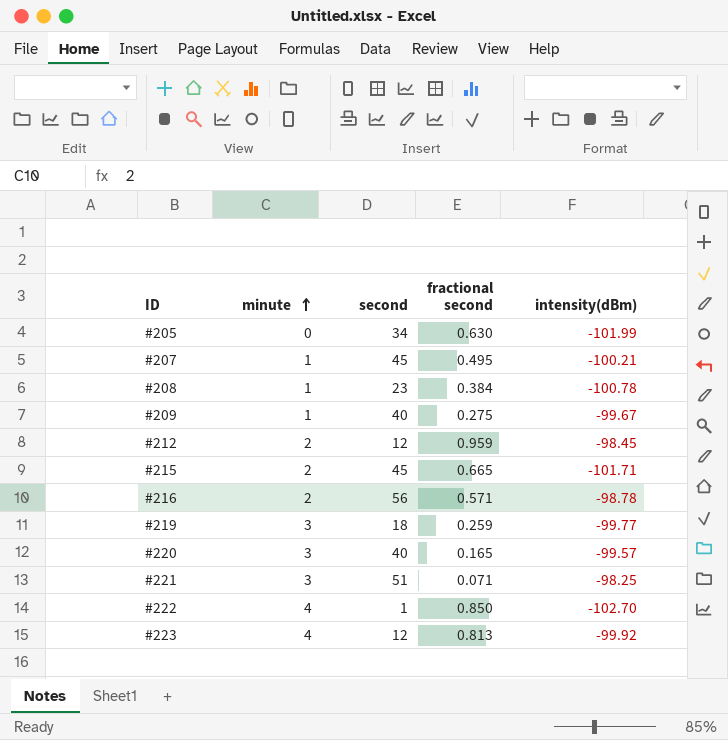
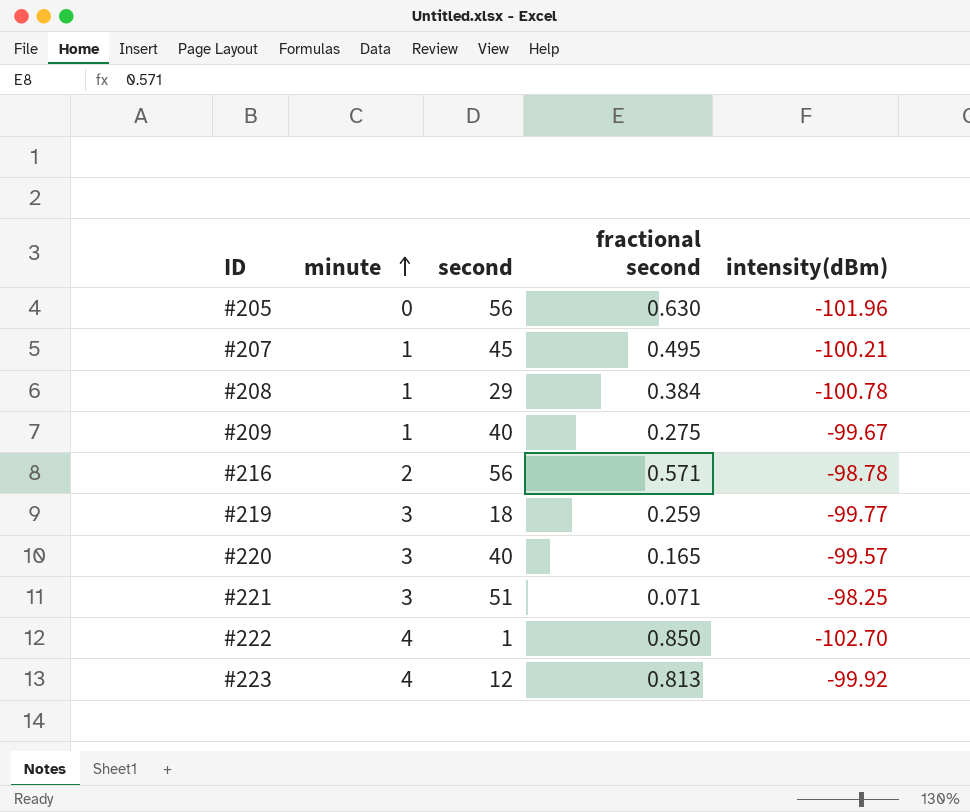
row #212: 2 | 12 | 0.959 | -98.45 -> none
row #215: 2 | 45 | 0.665 | -101.71 -> none
#205 | second: 34 -> 56
#205 | intensity(dBm): -101.99 -> -101.96
#208 | second: 23 -> 29

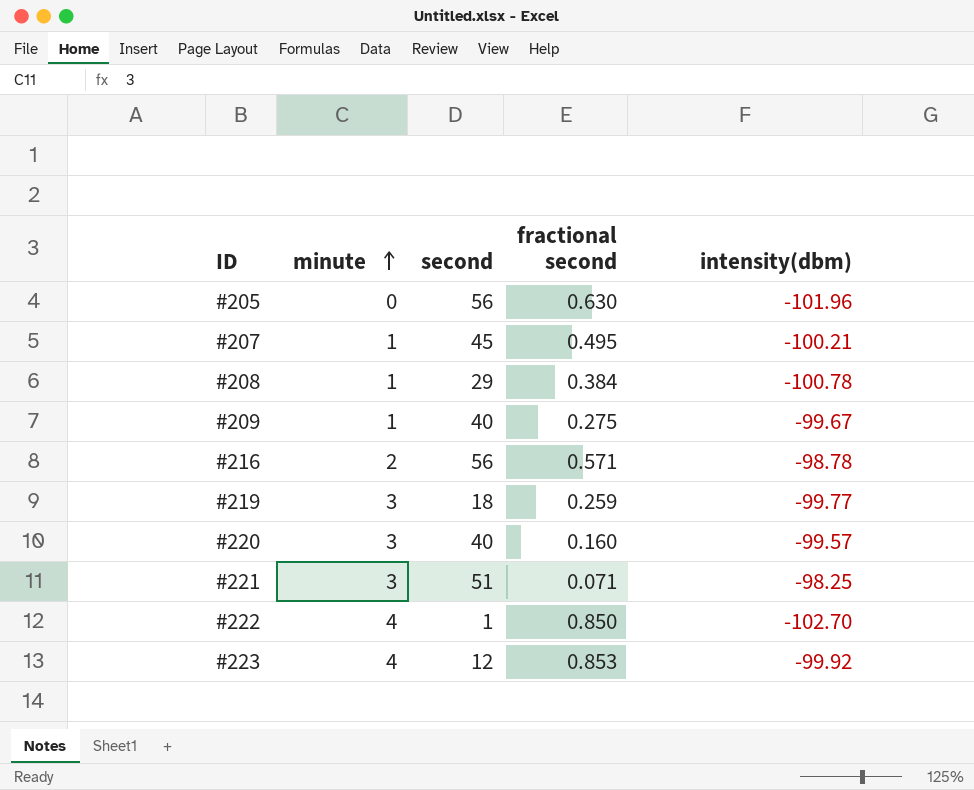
column name: intensity(dBm) -> intensity(dbm)
#220 | fractional second: 0.165 -> 0.160
#223 | fractional second: 0.813 -> 0.853

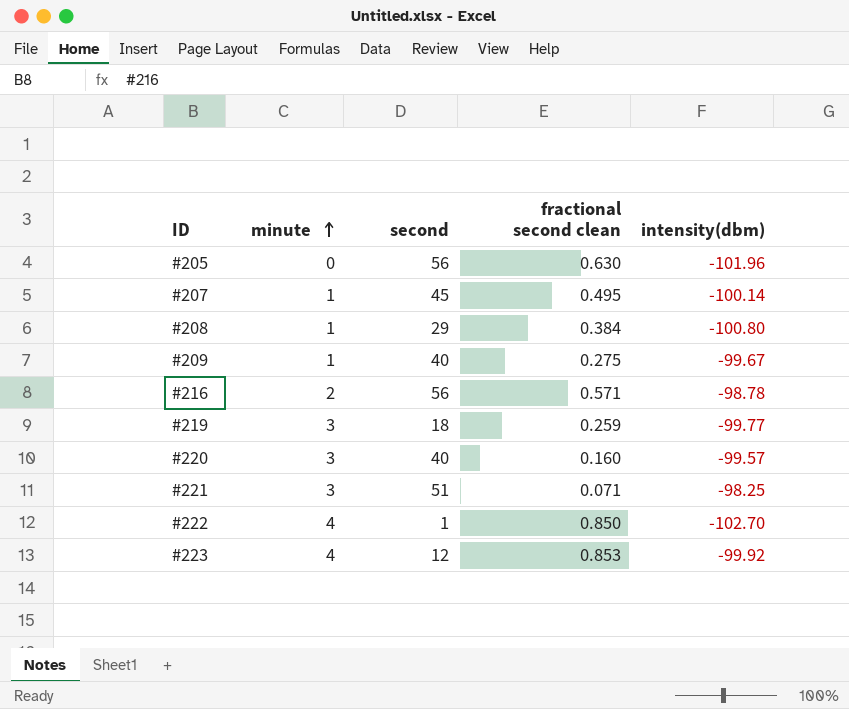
column name: fractional second -> fractional second clean
#207 | intensity(dbm): -100.21 -> -100.14
#208 | intensity(dbm): -100.78 -> -100.80

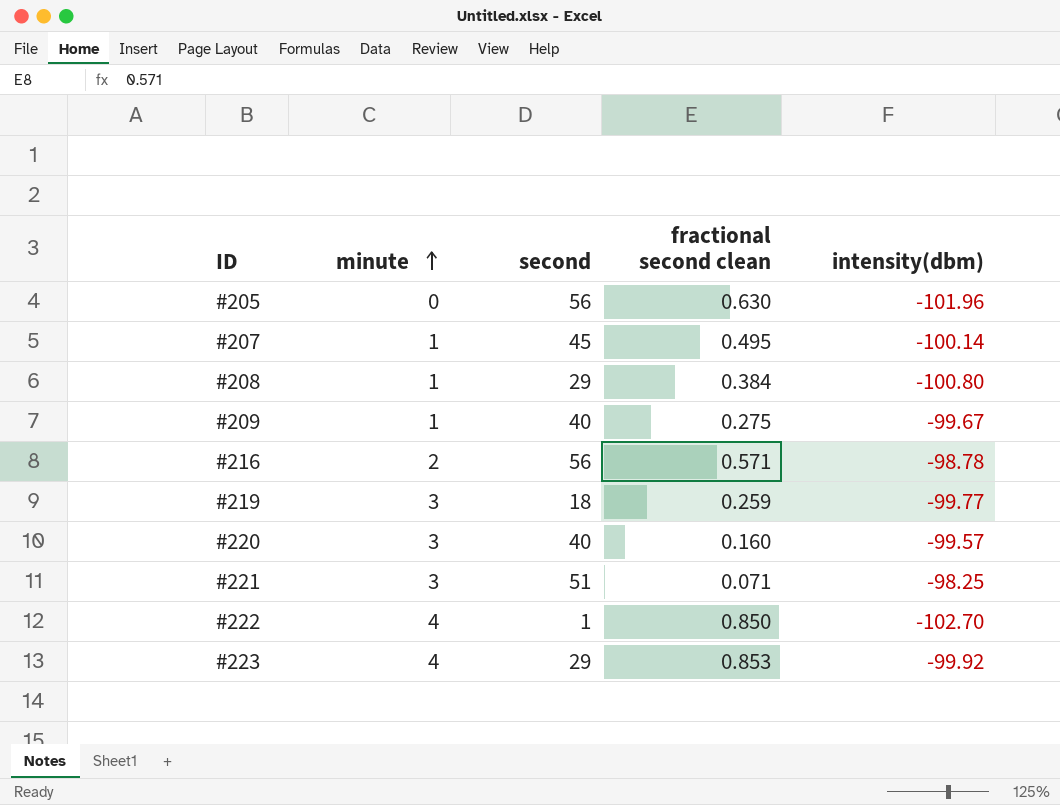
#223 | second: 12 -> 29

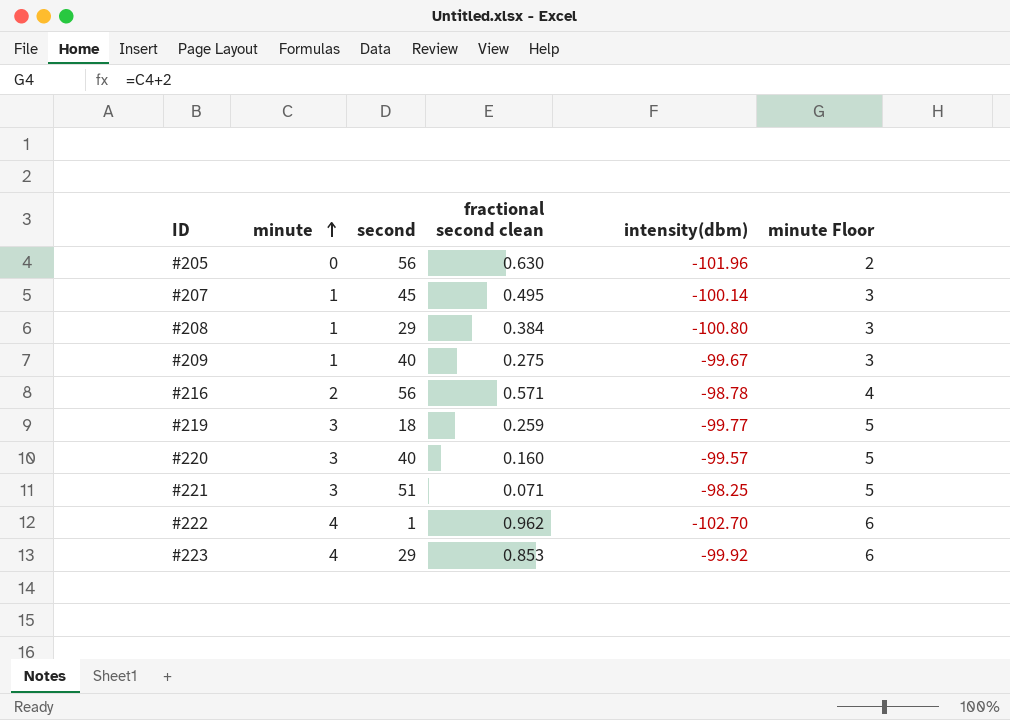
column minute Floor | formula: none -> [minute] + 2
#222 | fractional second clean: 0.850 -> 0.962

